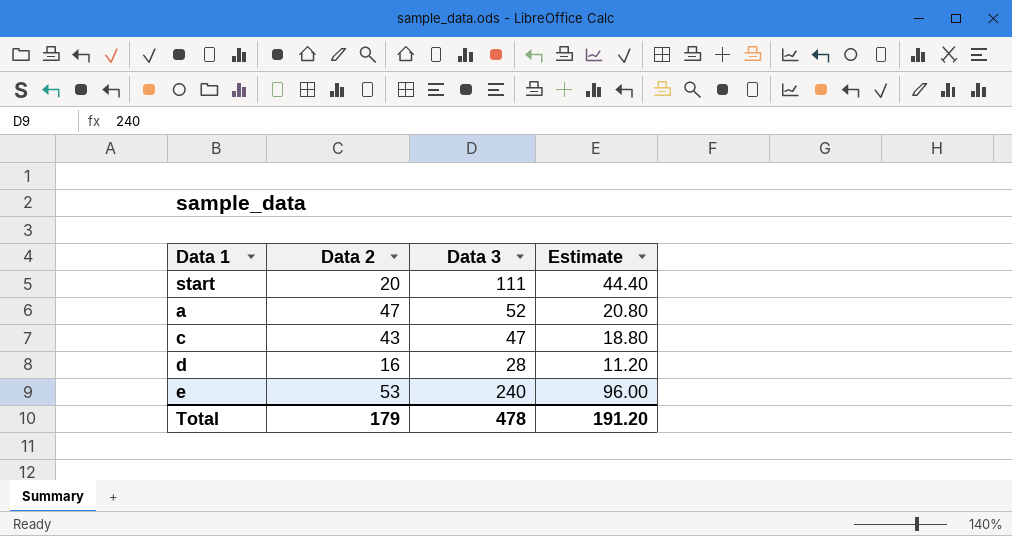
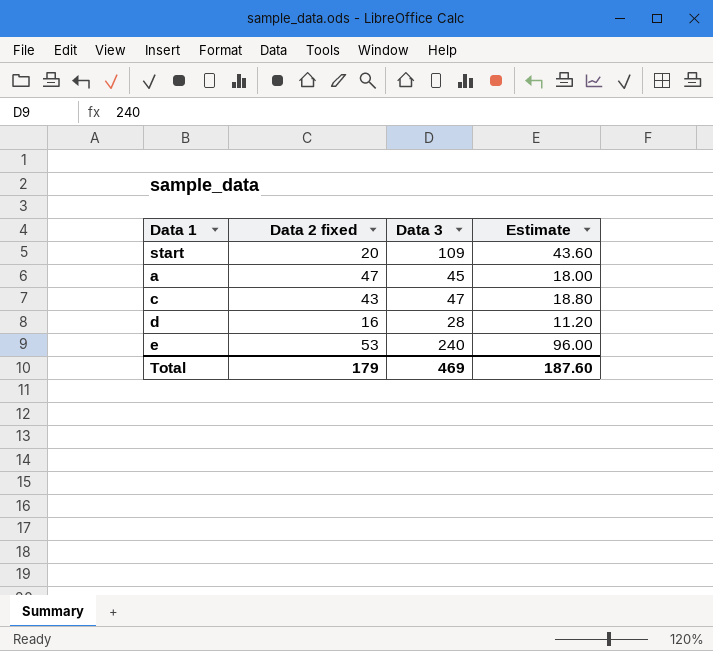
column name: Data 2 -> Data 2 fixed
start | Data 3: 111 -> 109
start | Estimate: 44.40 -> 43.60
a | Data 3: 52 -> 45
a | Estimate: 20.80 -> 18.00
Total | Data 3: 478 -> 469
Total | Estimate: 191.20 -> 187.60

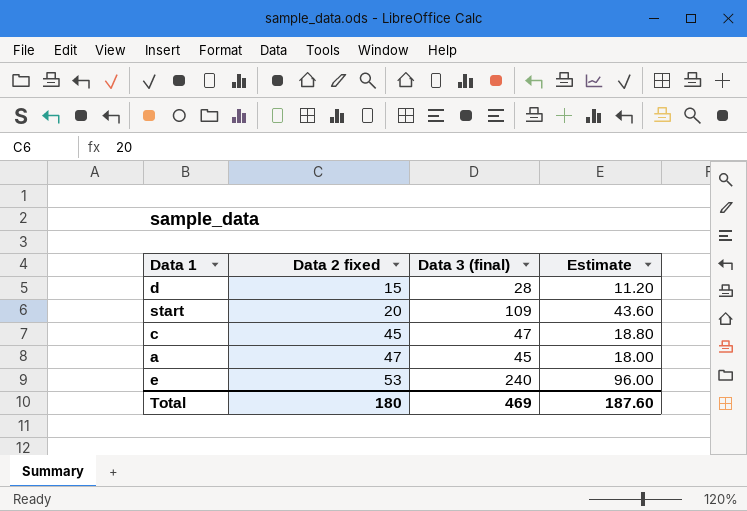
row order: none -> Data 2 fixed ascending
column name: Data 3 -> Data 3 (final)
d | Data 2 fixed: 16 -> 15
c | Data 2 fixed: 43 -> 45
Total | Data 2 fixed: 179 -> 180

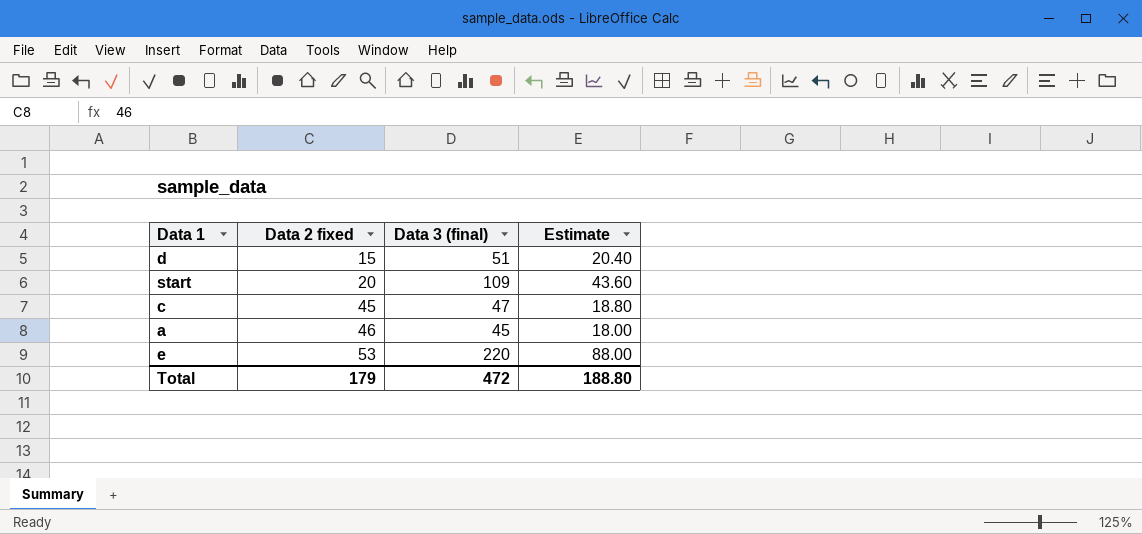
d | Data 3 (final): 28 -> 51
d | Estimate: 11.20 -> 20.40
a | Data 2 fixed: 47 -> 46
e | Data 3 (final): 240 -> 220
e | Estimate: 96.00 -> 88.00
Total | Data 2 fixed: 180 -> 179
Total | Data 3 (final): 469 -> 472
Total | Estimate: 187.60 -> 188.80

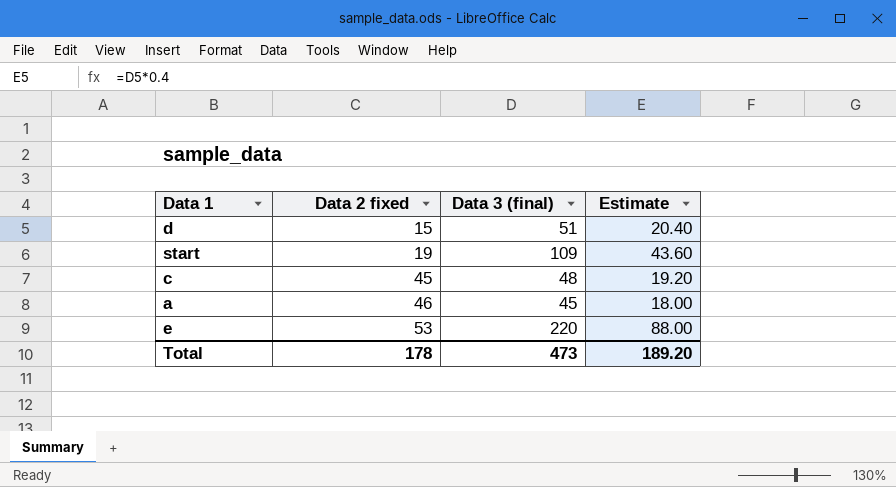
start | Data 2 fixed: 20 -> 19
c | Data 3 (final): 47 -> 48
c | Estimate: 18.80 -> 19.20
Total | Data 2 fixed: 179 -> 178
Total | Data 3 (final): 472 -> 473
Total | Estimate: 188.80 -> 189.20

